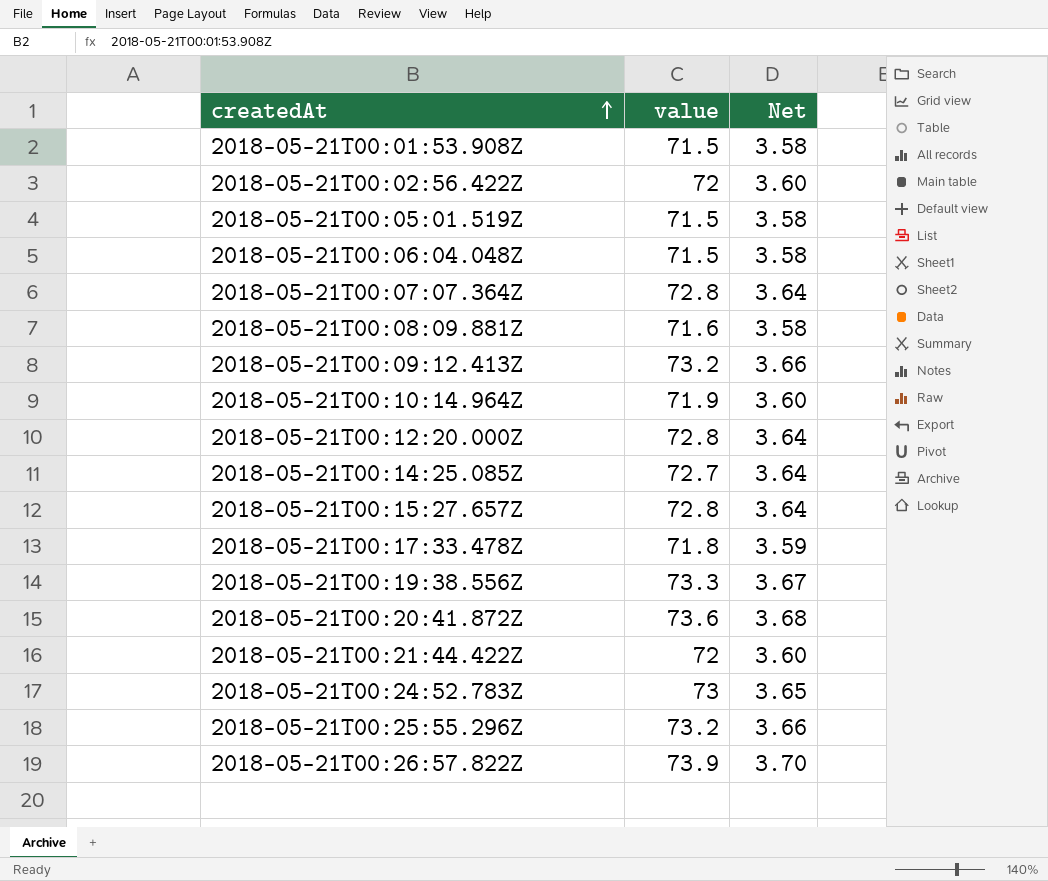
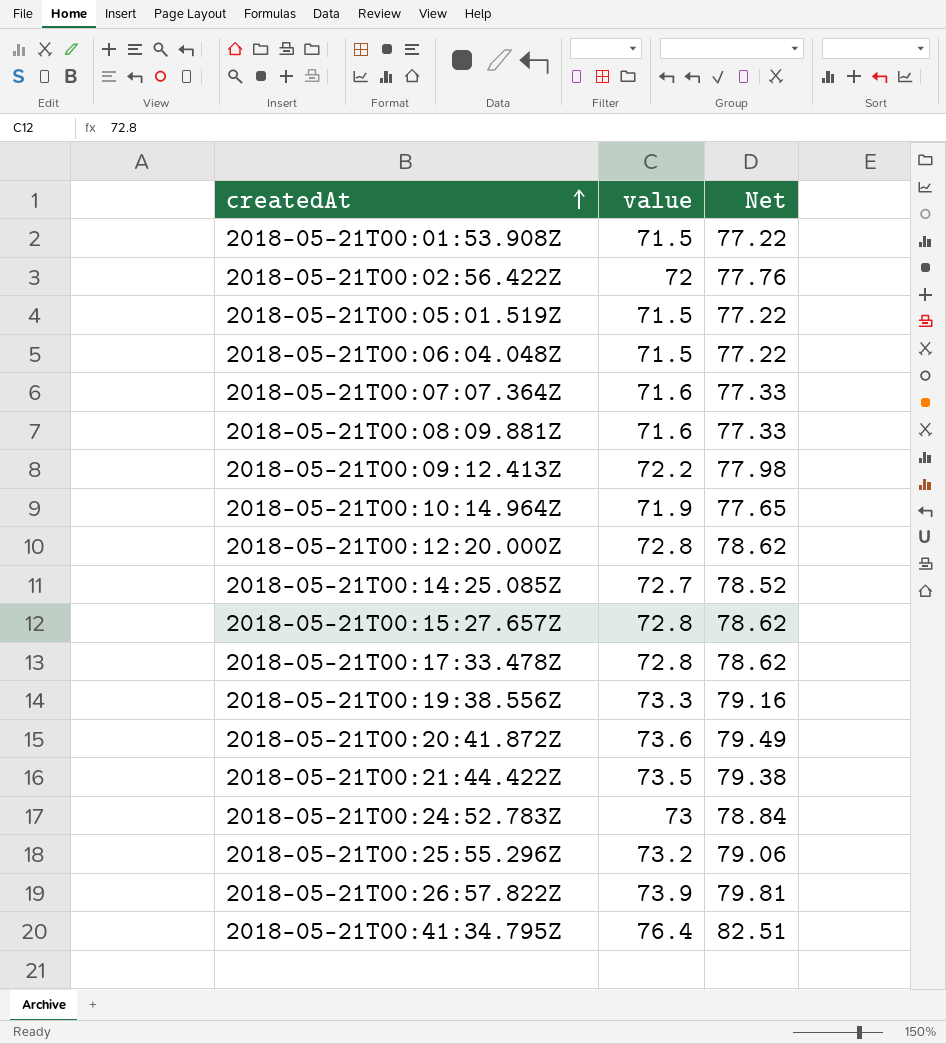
column Net | formula: [value] * 0.05 -> [value] * 1.08
2018-05-21T00:07:07.364Z | value: 72.8 -> 71.6
2018-05-21T00:09:12.413Z | value: 73.2 -> 72.2
2018-05-21T00:17:33.478Z | value: 71.8 -> 72.8
2018-05-21T00:21:44.422Z | value: 72 -> 73.5
row 2018-05-21T00:41:34.795Z: none -> 76.4 | 82.51

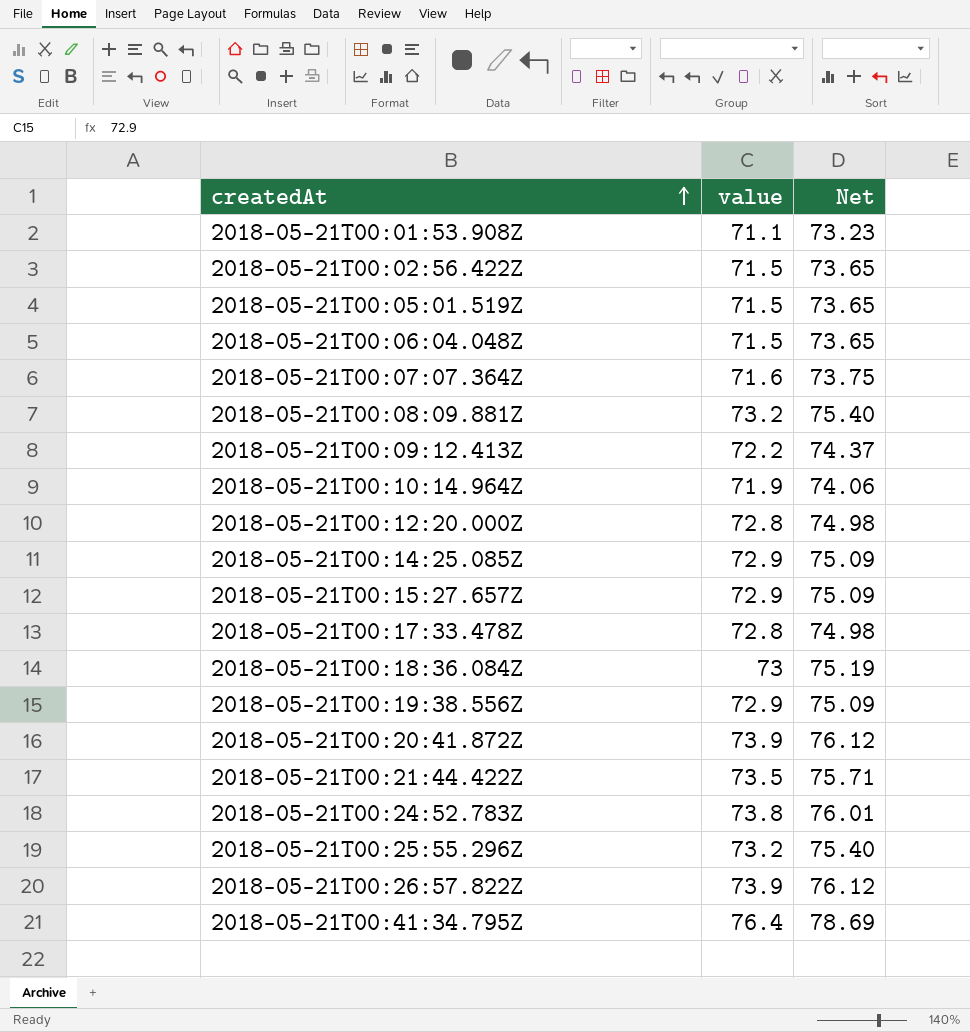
column Net | formula: [value] * 1.08 -> [value] * 1.03
2018-05-21T00:01:53.908Z | value: 71.5 -> 71.1
2018-05-21T00:02:56.422Z | value: 72 -> 71.5
2018-05-21T00:08:09.881Z | value: 71.6 -> 73.2
2018-05-21T00:14:25.085Z | value: 72.7 -> 72.9
2018-05-21T00:15:27.657Z | value: 72.8 -> 72.9
row 2018-05-21T00:18:36.084Z: none -> 73 | 75.19
2018-05-21T00:19:38.556Z | value: 73.3 -> 72.9
2018-05-21T00:20:41.872Z | value: 73.6 -> 73.9
2018-05-21T00:24:52.783Z | value: 73 -> 73.8

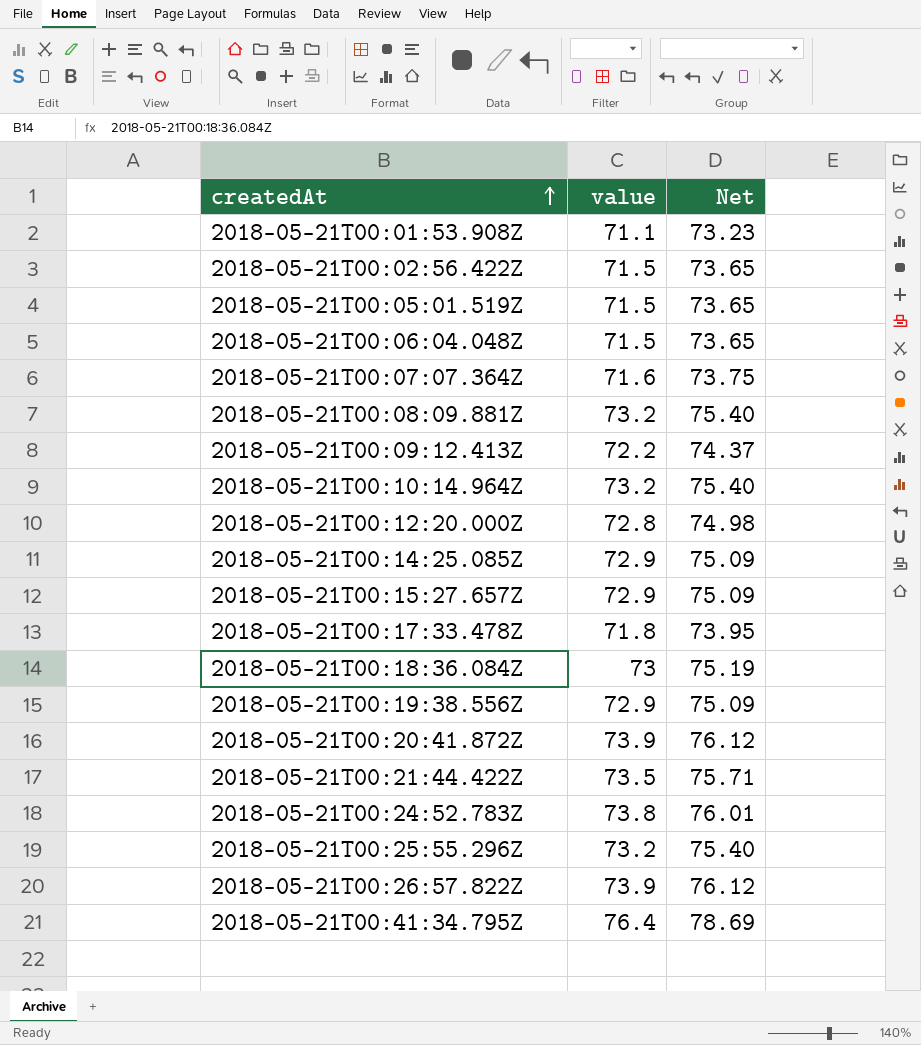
2018-05-21T00:10:14.964Z | value: 71.9 -> 73.2
2018-05-21T00:10:14.964Z | Net: 74.06 -> 75.40
2018-05-21T00:17:33.478Z | value: 72.8 -> 71.8
2018-05-21T00:17:33.478Z | Net: 74.98 -> 73.95

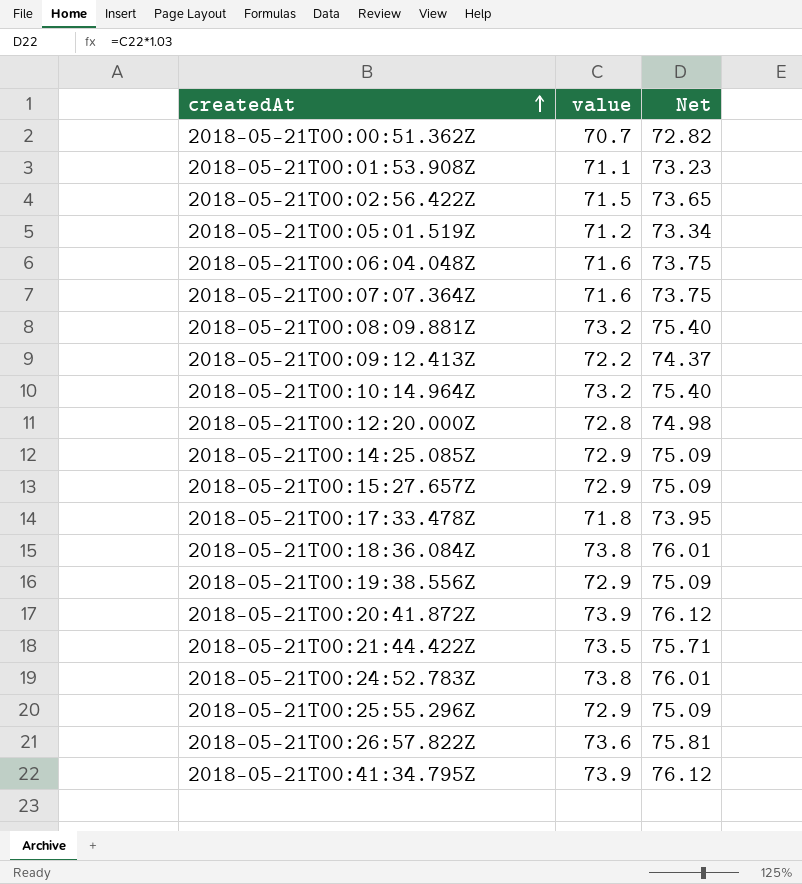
row 2018-05-21T00:00:51.362Z: none -> 70.7 | 72.82
2018-05-21T00:05:01.519Z | value: 71.5 -> 71.2
2018-05-21T00:05:01.519Z | Net: 73.65 -> 73.34
2018-05-21T00:06:04.048Z | value: 71.5 -> 71.6
2018-05-21T00:06:04.048Z | Net: 73.65 -> 73.75
2018-05-21T00:18:36.084Z | value: 73 -> 73.8
2018-05-21T00:18:36.084Z | Net: 75.19 -> 76.01
2018-05-21T00:25:55.296Z | value: 73.2 -> 72.9
2018-05-21T00:25:55.296Z | Net: 75.40 -> 75.09
2018-05-21T00:26:57.822Z | value: 73.9 -> 73.6
2018-05-21T00:26:57.822Z | Net: 76.12 -> 75.81
2018-05-21T00:41:34.795Z | value: 76.4 -> 73.9
2018-05-21T00:41:34.795Z | Net: 78.69 -> 76.12

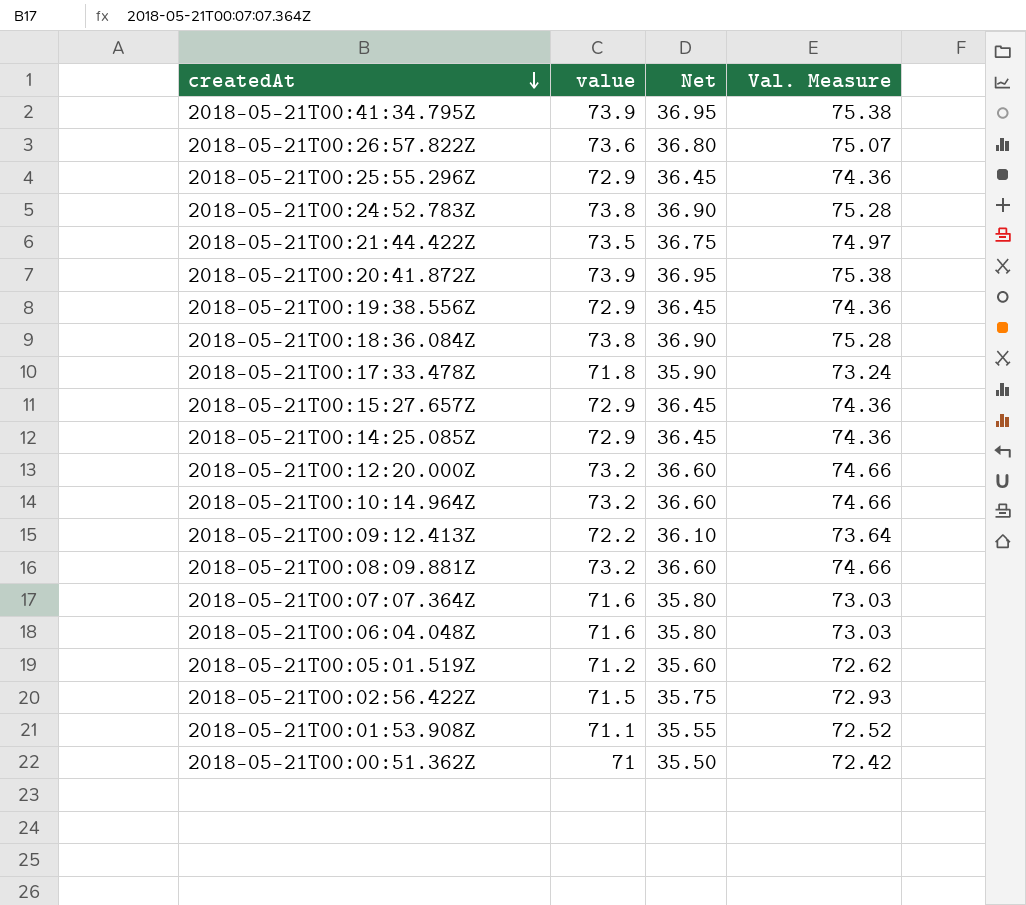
row order: createdAt ascending -> createdAt descending
column Net | formula: [value] * 1.03 -> [value] * 0.5
column Val. Measure | formula: none -> [value] * 1.02
2018-05-21T00:12:20.000Z | value: 72.8 -> 73.2
2018-05-21T00:00:51.362Z | value: 70.7 -> 71

